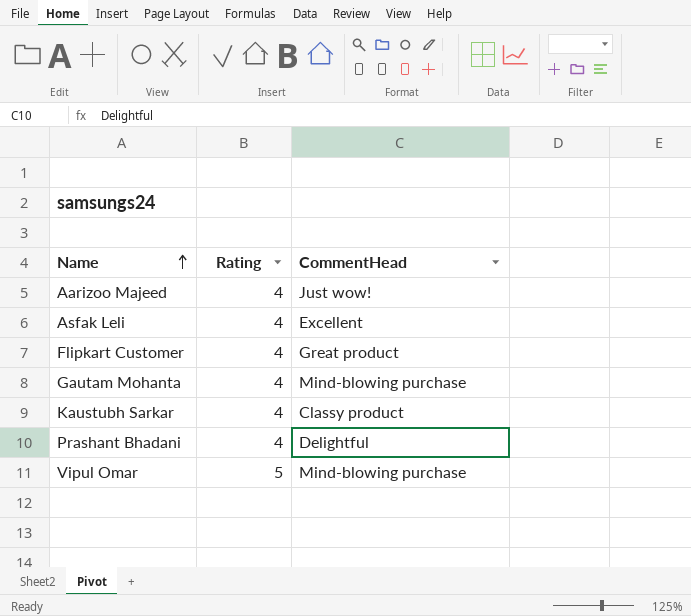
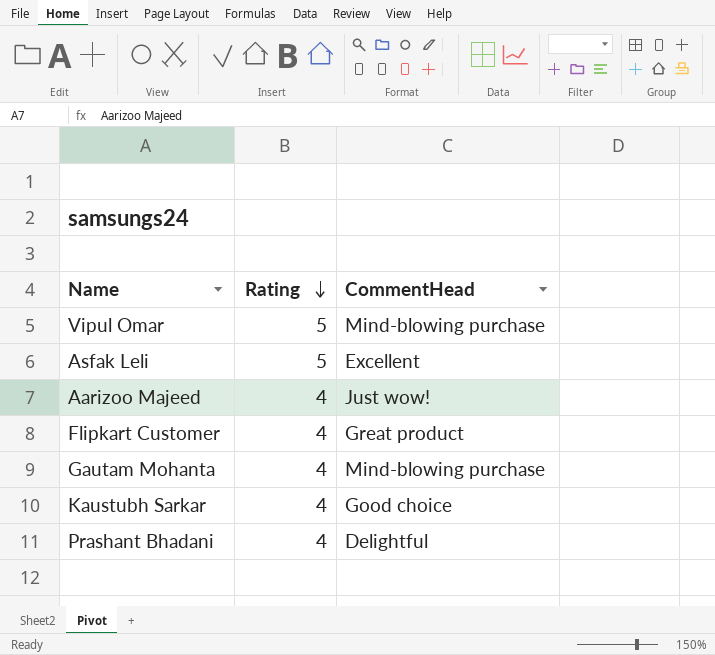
row order: Name ascending -> Rating descending
Asfak Leli | Rating: 4 -> 5
Kaustubh Sarkar | CommentHead: Classy product -> Good choice

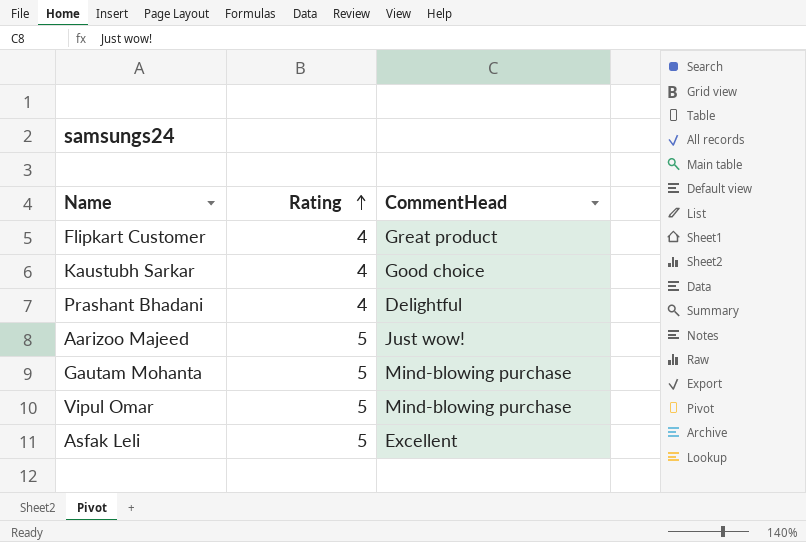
row order: Rating descending -> Rating ascending
Aarizoo Majeed | Rating: 4 -> 5
Gautam Mohanta | Rating: 4 -> 5

